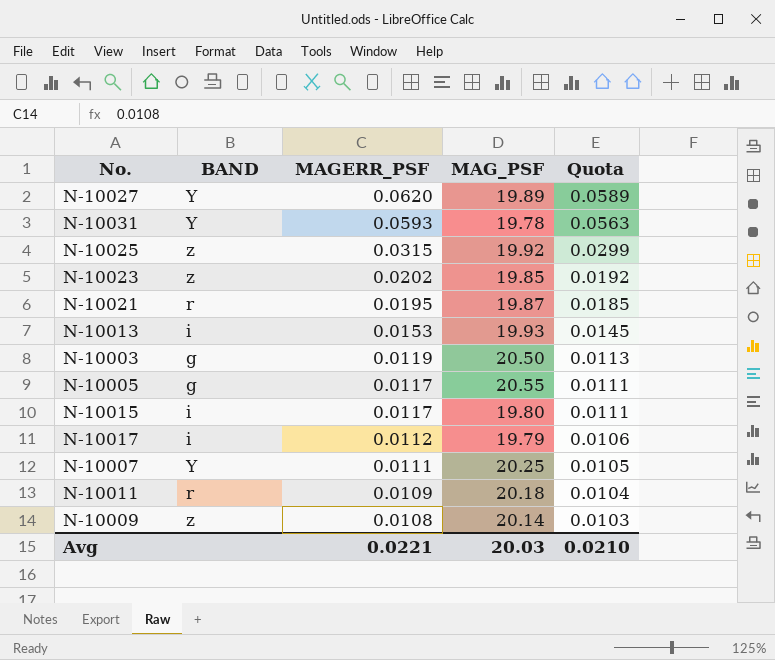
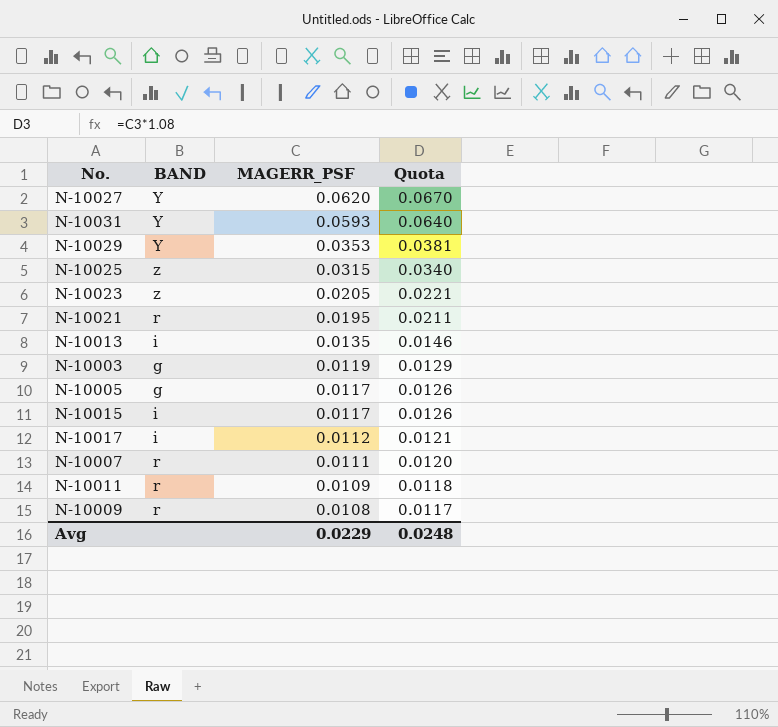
column MAG_PSF | position: 4 -> none
column Quota | formula: [MAGERR_PSF] * 0.95 -> [MAGERR_PSF] * 1.08
row N-10029: none -> Y | 0.0353 | 0.0381
N-10023 | MAGERR_PSF: 0.0202 -> 0.0205
N-10013 | MAGERR_PSF: 0.0153 -> 0.0135
N-10007 | BAND: Y -> r
N-10009 | BAND: z -> r
Avg | MAGERR_PSF: 0.0221 -> 0.0229
Avg | Quota: 0.0210 -> 0.0248

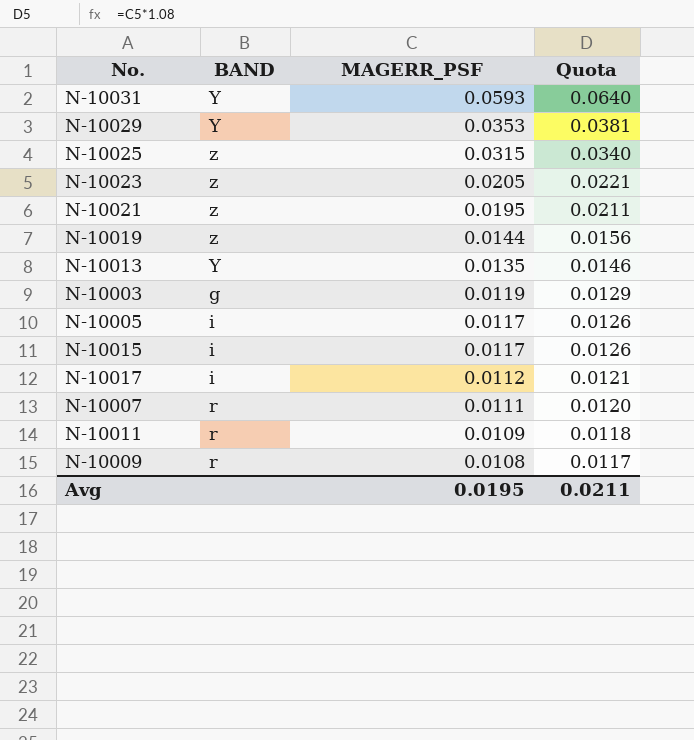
row N-10027: Y | 0.0620 | 0.0670 -> none
N-10021 | BAND: r -> z
row N-10019: none -> z | 0.0144 | 0.0156
N-10013 | BAND: i -> Y
N-10005 | BAND: g -> i
Avg | MAGERR_PSF: 0.0229 -> 0.0195
Avg | Quota: 0.0248 -> 0.0211

